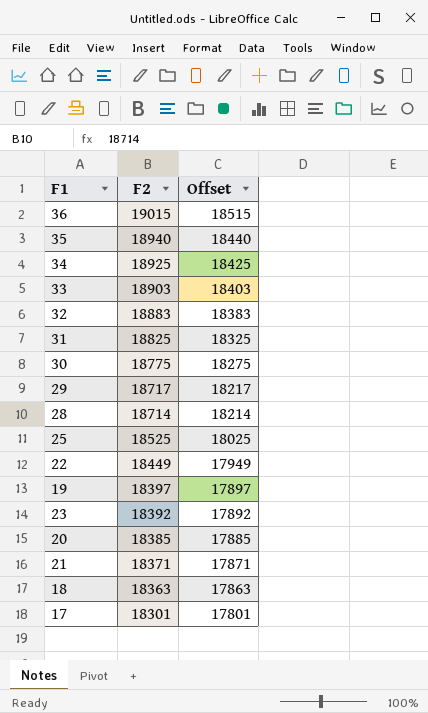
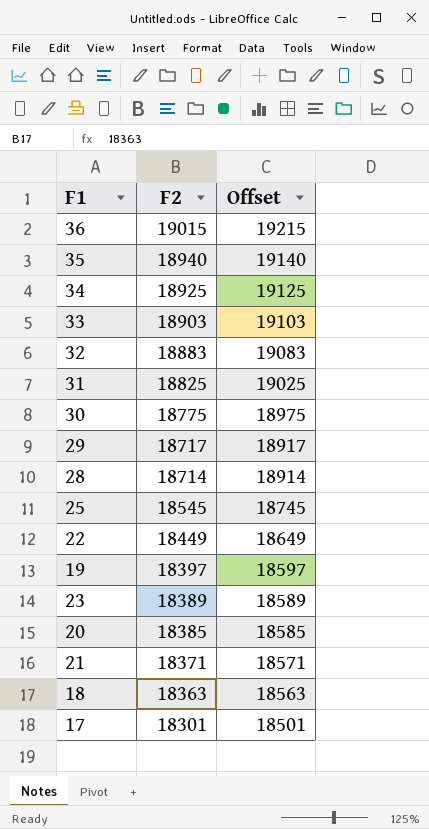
column Offset | formula: [F2] - 500 -> [F2] + 200
25 | F2: 18525 -> 18545
23 | F2: 18392 -> 18389

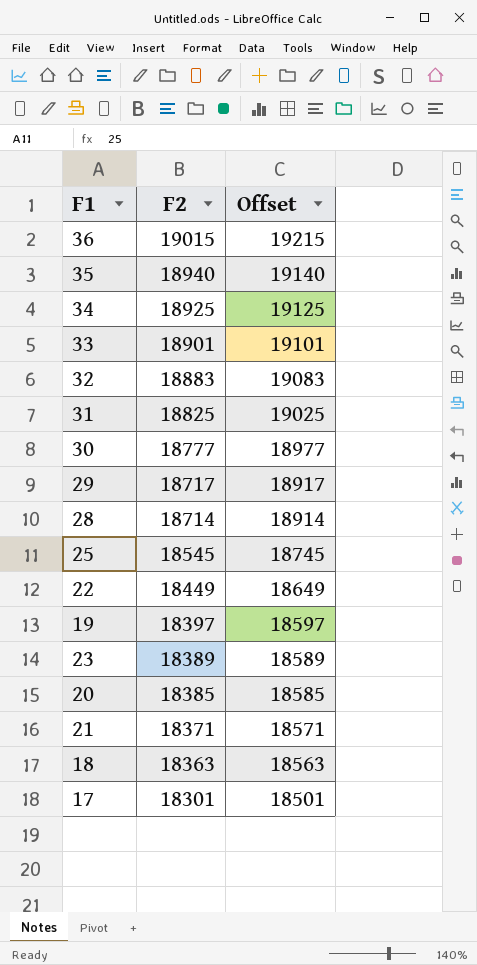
33 | F2: 18903 -> 18901
33 | Offset: 19103 -> 19101
30 | F2: 18775 -> 18777
30 | Offset: 18975 -> 18977

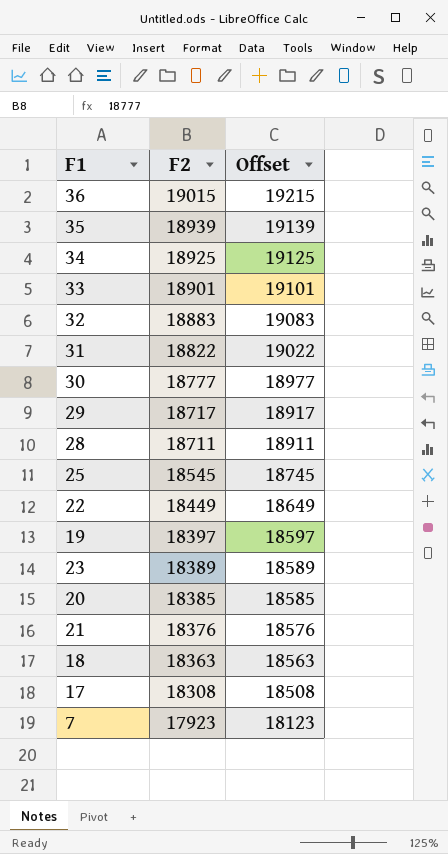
35 | F2: 18940 -> 18939
35 | Offset: 19140 -> 19139
31 | F2: 18825 -> 18822
31 | Offset: 19025 -> 19022
28 | F2: 18714 -> 18711
28 | Offset: 18914 -> 18911
21 | F2: 18371 -> 18376
21 | Offset: 18571 -> 18576
17 | F2: 18301 -> 18308
17 | Offset: 18501 -> 18508
row 7: none -> 17923 | 18123

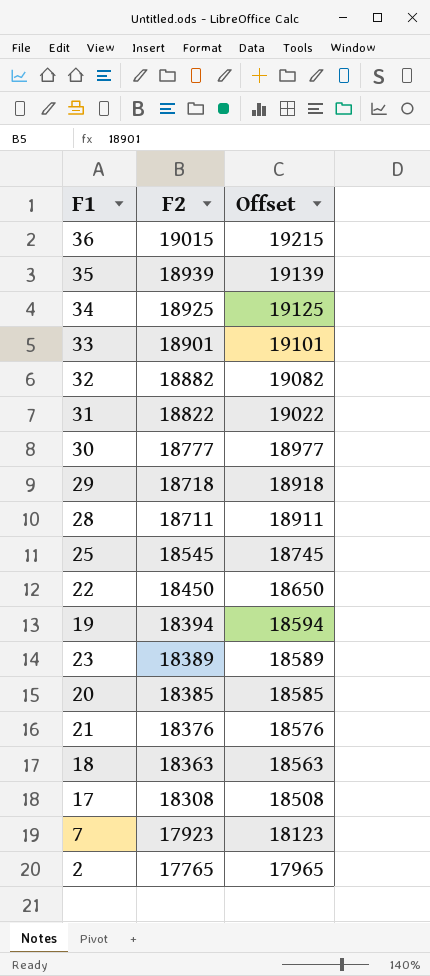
32 | F2: 18883 -> 18882
32 | Offset: 19083 -> 19082
29 | F2: 18717 -> 18718
29 | Offset: 18917 -> 18918
22 | F2: 18449 -> 18450
22 | Offset: 18649 -> 18650
19 | F2: 18397 -> 18394
19 | Offset: 18597 -> 18594
row 2: none -> 17765 | 17965

